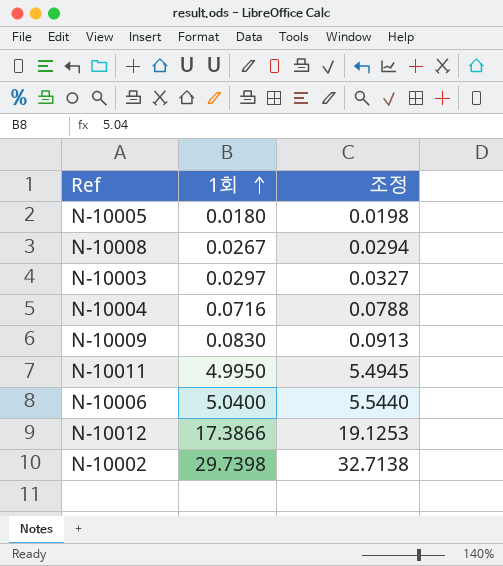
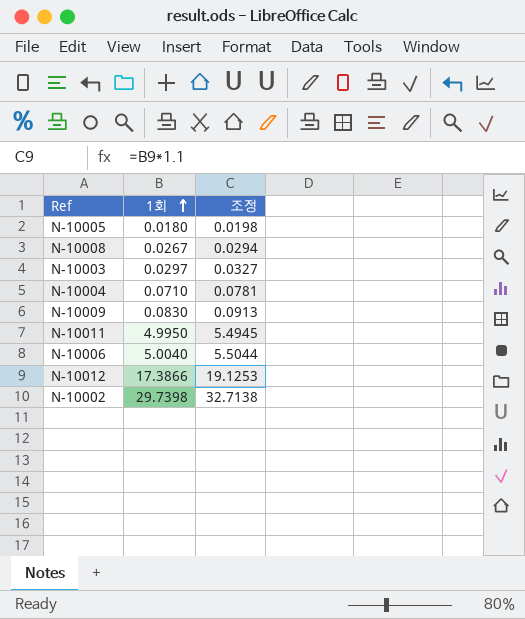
N-10004 | 1회: 0.0716 -> 0.0710
N-10004 | 조정: 0.0788 -> 0.0781
N-10006 | 1회: 5.0400 -> 5.0040
N-10006 | 조정: 5.5440 -> 5.5044

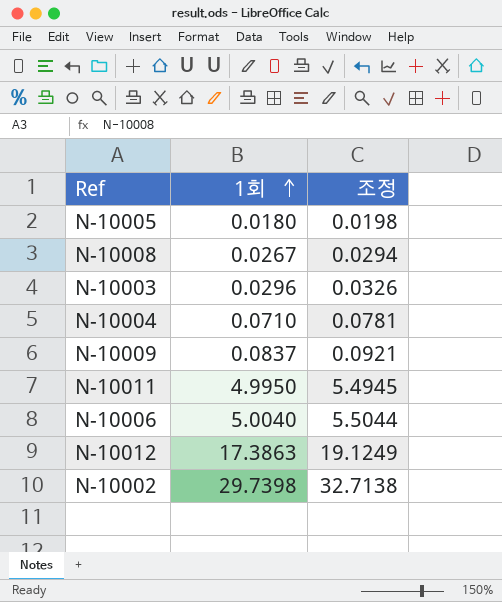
N-10003 | 1회: 0.0297 -> 0.0296
N-10003 | 조정: 0.0327 -> 0.0326
N-10009 | 1회: 0.0830 -> 0.0837
N-10009 | 조정: 0.0913 -> 0.0921
N-10012 | 1회: 17.3866 -> 17.3863
N-10012 | 조정: 19.1253 -> 19.1249

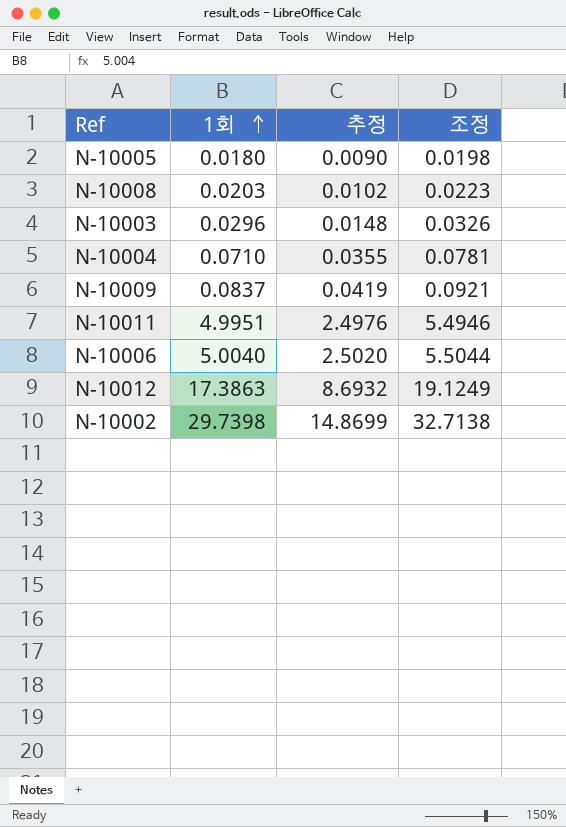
column 추정 | formula: none -> [1회] * 0.5
N-10008 | 1회: 0.0267 -> 0.0203
N-10008 | 조정: 0.0294 -> 0.0223
N-10011 | 1회: 4.9950 -> 4.9951
N-10011 | 조정: 5.4945 -> 5.4946

